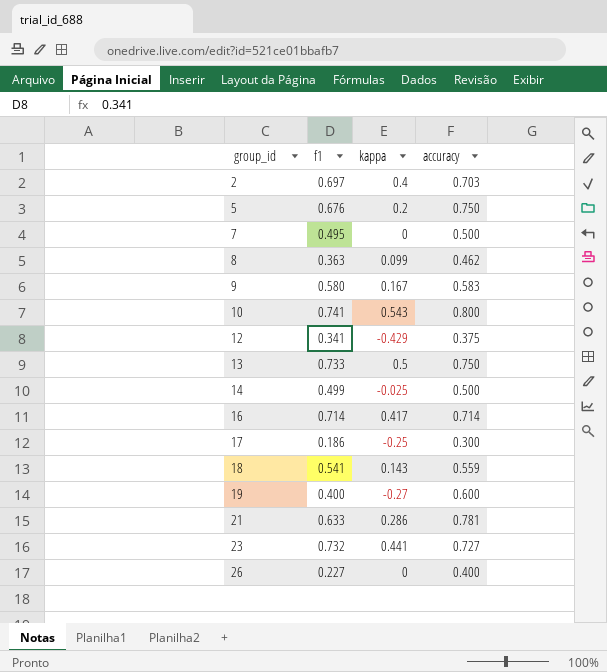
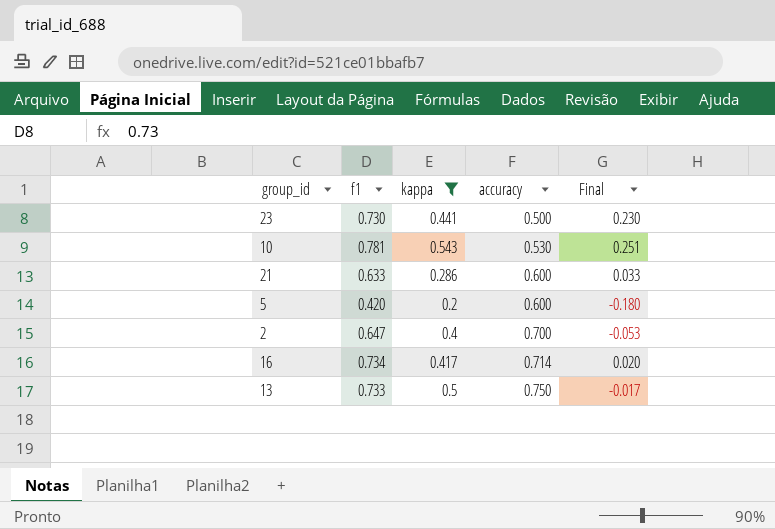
filter: none -> kappa >= 0.2
row order: group_id ascending -> accuracy ascending
column Final | formula: none -> [f1] - [accuracy]
23 | f1: 0.732 -> 0.730
23 | accuracy: 0.727 -> 0.500
10 | f1: 0.741 -> 0.781
10 | accuracy: 0.800 -> 0.530
21 | accuracy: 0.781 -> 0.600
5 | f1: 0.676 -> 0.420
5 | accuracy: 0.750 -> 0.600
2 | f1: 0.697 -> 0.647
2 | accuracy: 0.703 -> 0.700
16 | f1: 0.714 -> 0.734

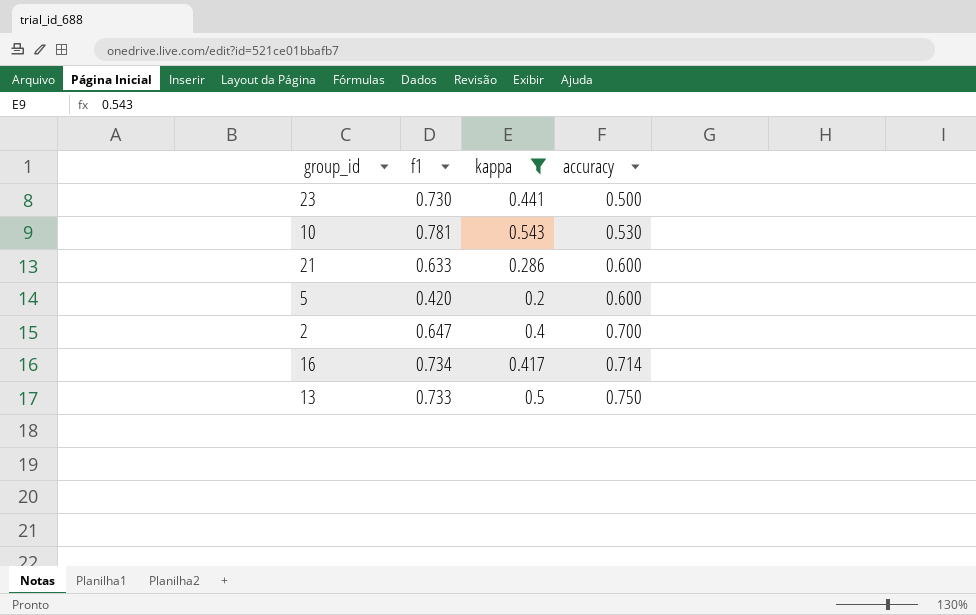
column Final | formula: [f1] - [accuracy] -> none

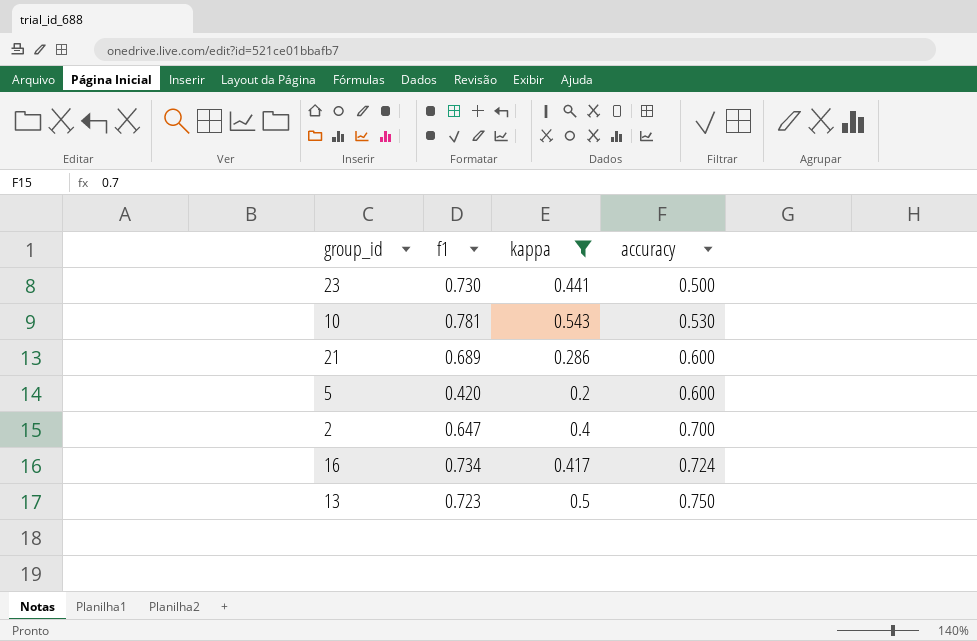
21 | f1: 0.633 -> 0.689
16 | accuracy: 0.714 -> 0.724
13 | f1: 0.733 -> 0.723

